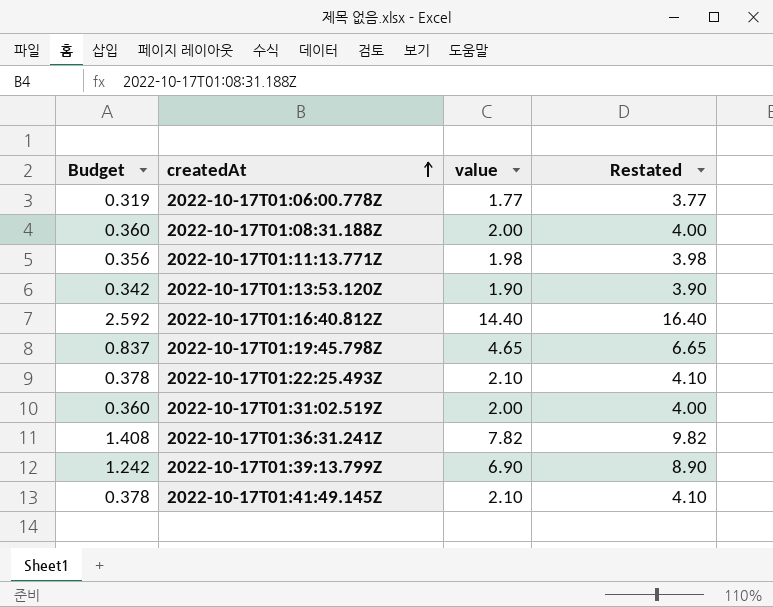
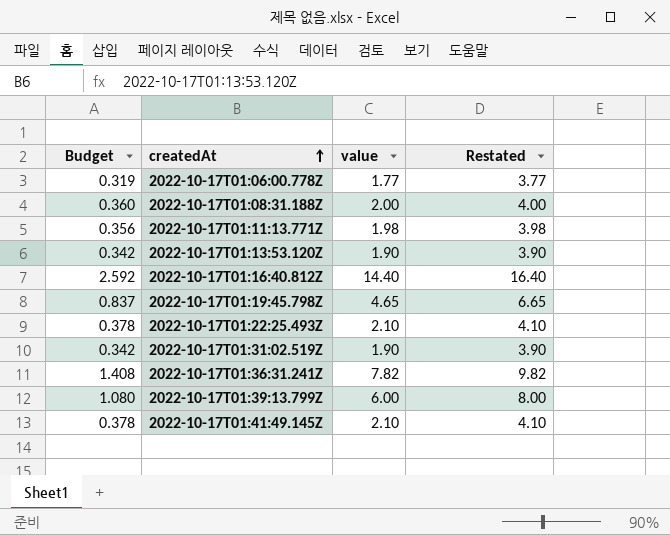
2022-10-17T01:31:02.519Z | Budget: 0.360 -> 0.342
2022-10-17T01:31:02.519Z | value: 2.00 -> 1.90
2022-10-17T01:31:02.519Z | Restated: 4.00 -> 3.90
2022-10-17T01:39:13.799Z | Budget: 1.242 -> 1.080
2022-10-17T01:39:13.799Z | value: 6.90 -> 6.00
2022-10-17T01:39:13.799Z | Restated: 8.90 -> 8.00

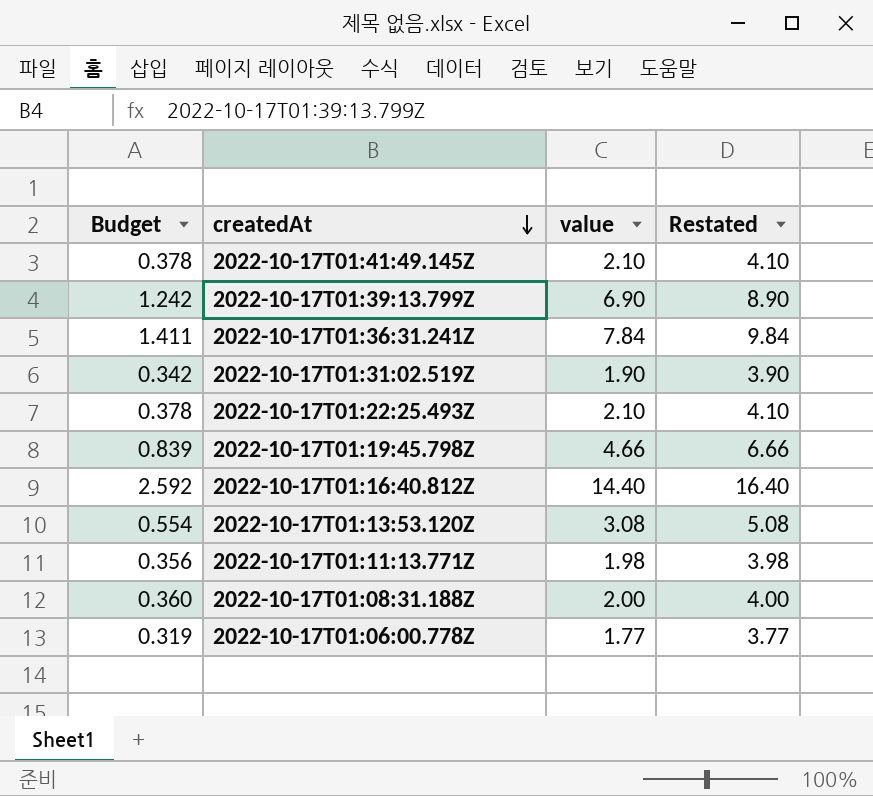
row order: createdAt ascending -> createdAt descending
2022-10-17T01:39:13.799Z | Budget: 1.080 -> 1.242
2022-10-17T01:39:13.799Z | value: 6.00 -> 6.90
2022-10-17T01:39:13.799Z | Restated: 8.00 -> 8.90
2022-10-17T01:36:31.241Z | Budget: 1.408 -> 1.411
2022-10-17T01:36:31.241Z | value: 7.82 -> 7.84
2022-10-17T01:36:31.241Z | Restated: 9.82 -> 9.84
2022-10-17T01:19:45.798Z | Budget: 0.837 -> 0.839
2022-10-17T01:19:45.798Z | value: 4.65 -> 4.66
2022-10-17T01:19:45.798Z | Restated: 6.65 -> 6.66
2022-10-17T01:13:53.120Z | Budget: 0.342 -> 0.554
2022-10-17T01:13:53.120Z | value: 1.90 -> 3.08
2022-10-17T01:13:53.120Z | Restated: 3.90 -> 5.08

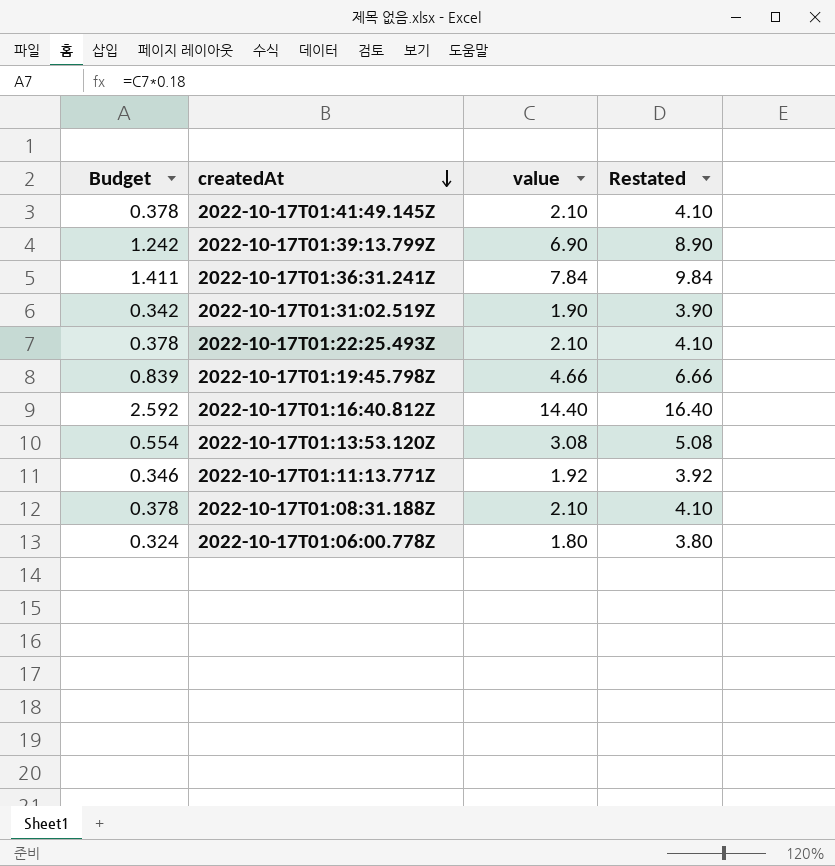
2022-10-17T01:11:13.771Z | Budget: 0.356 -> 0.346
2022-10-17T01:11:13.771Z | value: 1.98 -> 1.92
2022-10-17T01:11:13.771Z | Restated: 3.98 -> 3.92
2022-10-17T01:08:31.188Z | Budget: 0.360 -> 0.378
2022-10-17T01:08:31.188Z | value: 2.00 -> 2.10
2022-10-17T01:08:31.188Z | Restated: 4.00 -> 4.10
2022-10-17T01:06:00.778Z | Budget: 0.319 -> 0.324
2022-10-17T01:06:00.778Z | value: 1.77 -> 1.80
2022-10-17T01:06:00.778Z | Restated: 3.77 -> 3.80

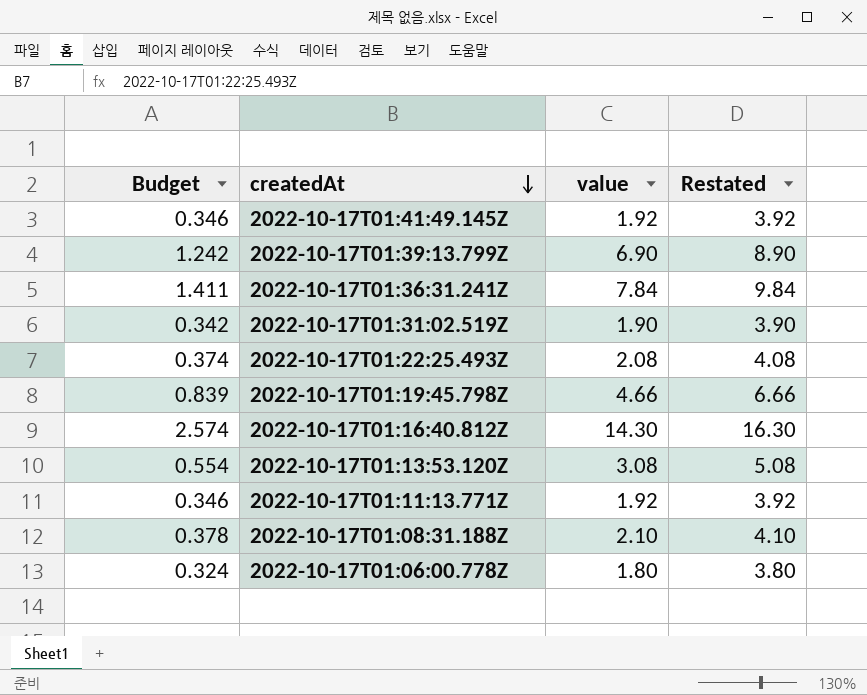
2022-10-17T01:41:49.145Z | Budget: 0.378 -> 0.346
2022-10-17T01:41:49.145Z | value: 2.10 -> 1.92
2022-10-17T01:41:49.145Z | Restated: 4.10 -> 3.92
2022-10-17T01:22:25.493Z | Budget: 0.378 -> 0.374
2022-10-17T01:22:25.493Z | value: 2.10 -> 2.08
2022-10-17T01:22:25.493Z | Restated: 4.10 -> 4.08
2022-10-17T01:16:40.812Z | Budget: 2.592 -> 2.574
2022-10-17T01:16:40.812Z | value: 14.40 -> 14.30
2022-10-17T01:16:40.812Z | Restated: 16.40 -> 16.30

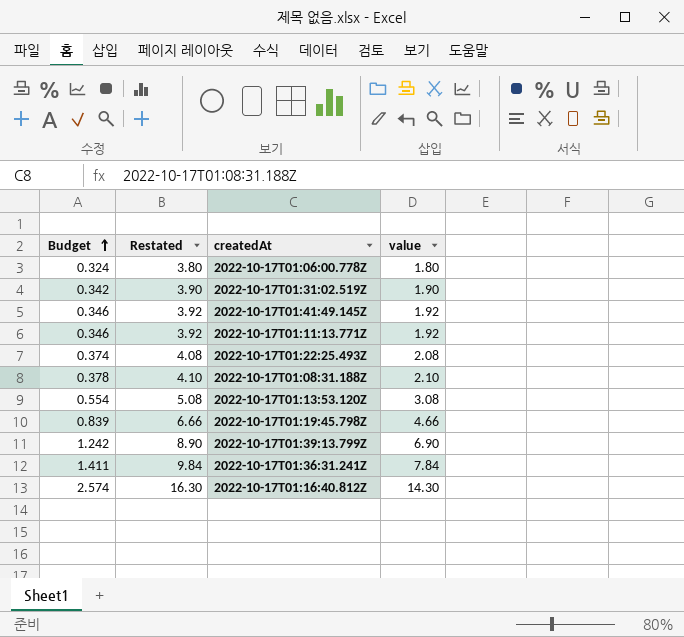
row order: createdAt descending -> Budget ascending
column Restated | position: 4 -> 2

